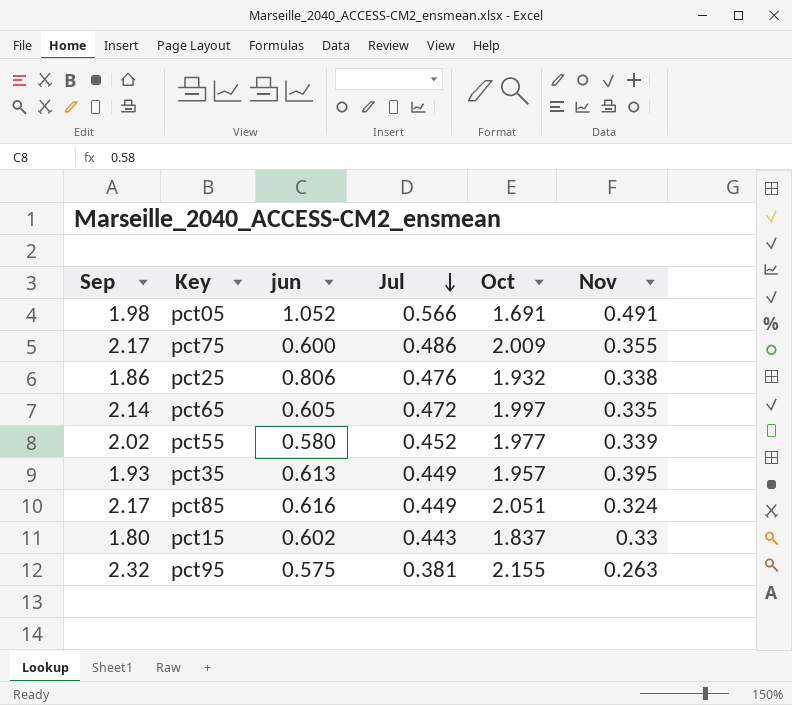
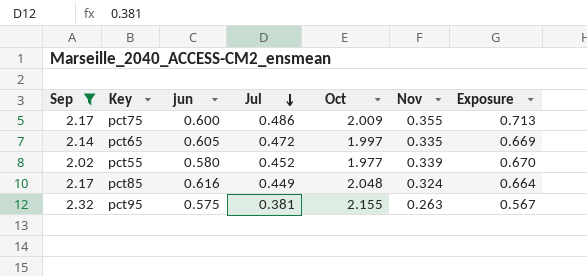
filter: none -> Sep >= 2.02
column Exposure | formula: none -> [Oct] * [Nov]
pct85 | Oct: 2.051 -> 2.048

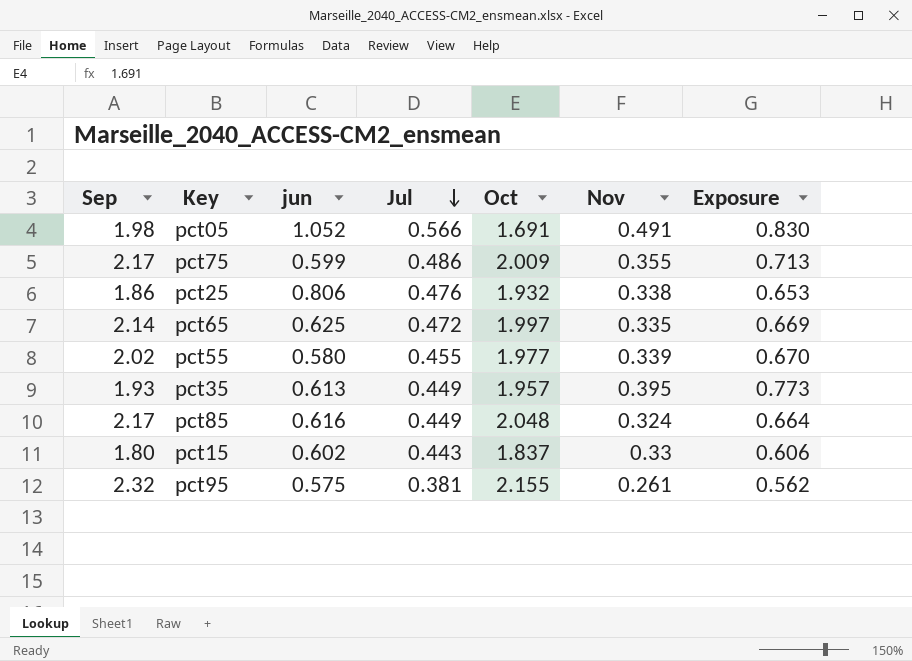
filter: Sep >= 2.02 -> none
pct75 | jun: 0.600 -> 0.599
pct65 | jun: 0.605 -> 0.625
pct55 | Jul: 0.452 -> 0.455
pct95 | Nov: 0.263 -> 0.261
pct95 | Exposure: 0.567 -> 0.562

